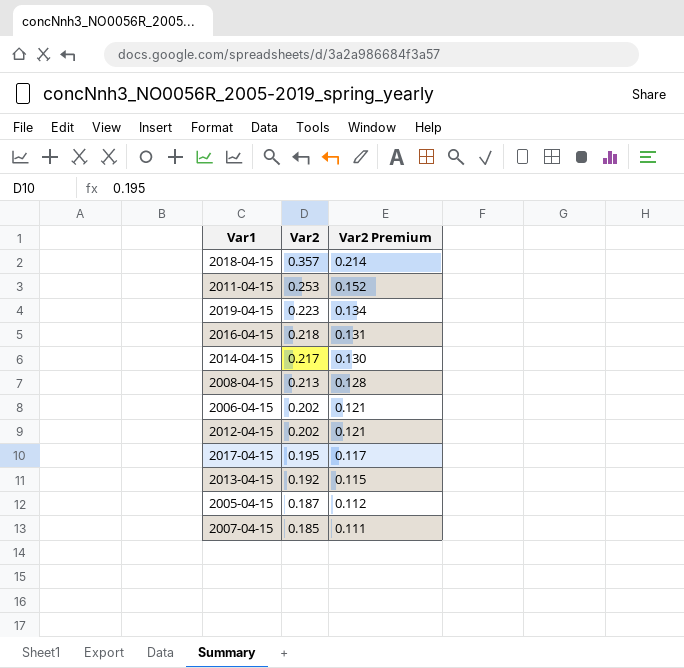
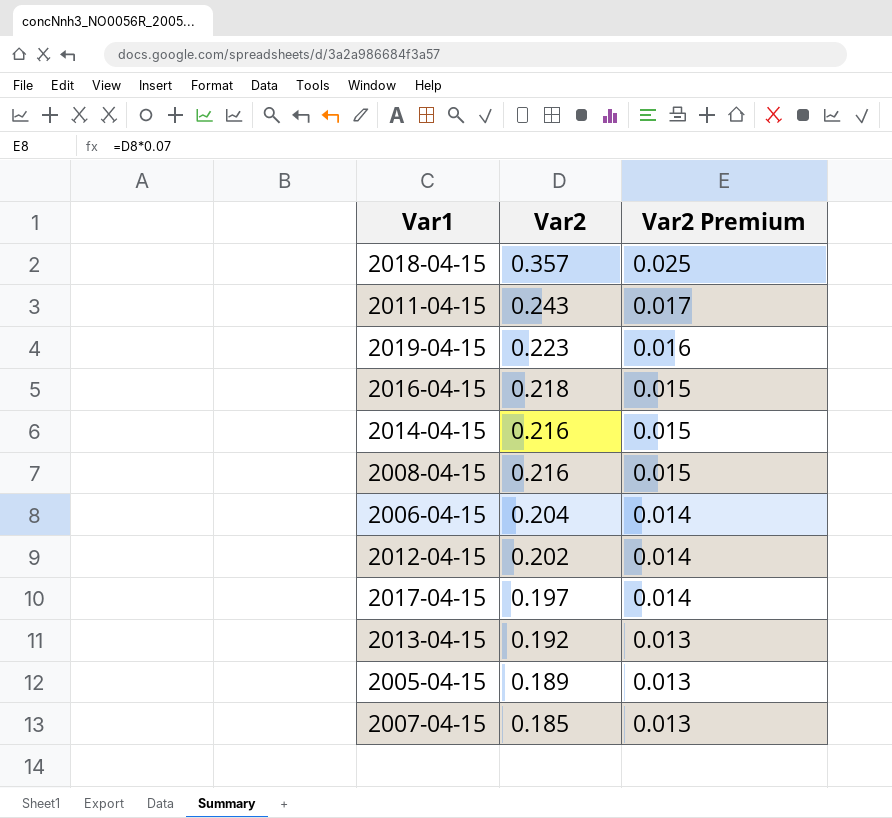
column Var2 Premium | formula: [Var2] * 0.6 -> [Var2] * 0.07
2011-04-15 | Var2: 0.253 -> 0.243
2014-04-15 | Var2: 0.217 -> 0.216
2008-04-15 | Var2: 0.213 -> 0.216
2006-04-15 | Var2: 0.202 -> 0.204
2017-04-15 | Var2: 0.195 -> 0.197
2005-04-15 | Var2: 0.187 -> 0.189

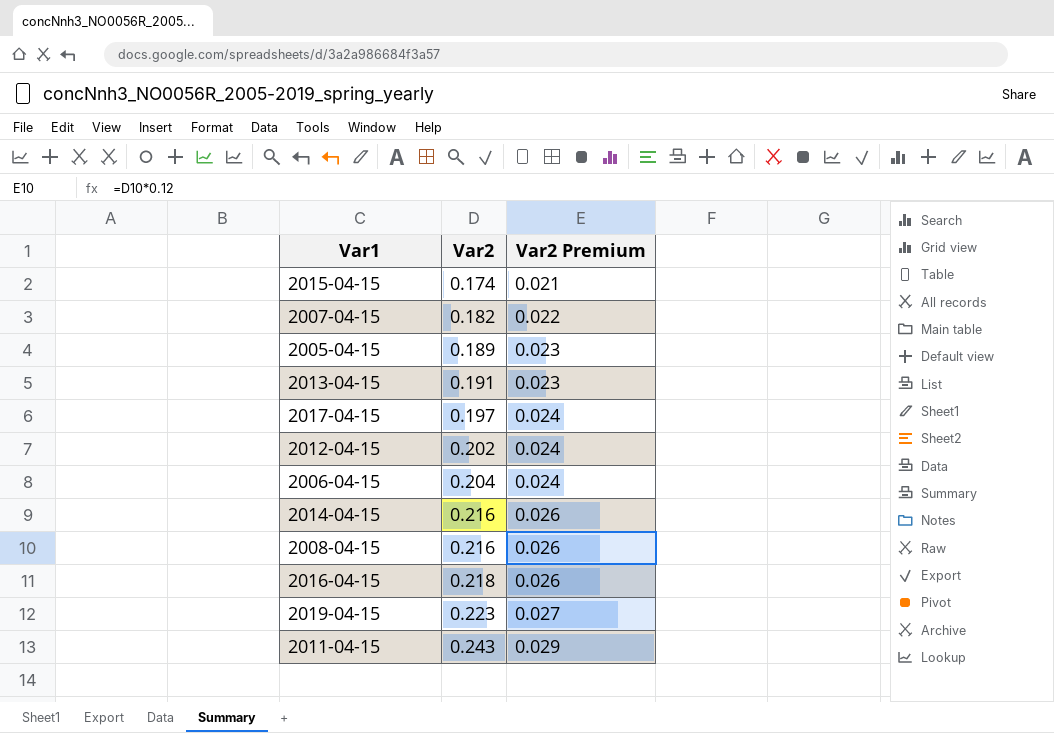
row order: Var2 descending -> Var2 ascending
column Var2 Premium | formula: [Var2] * 0.07 -> [Var2] * 0.12
row 2018-04-15: 0.357 | 0.025 -> none
row 2015-04-15: none -> 0.174 | 0.021
2007-04-15 | Var2: 0.185 -> 0.182
2013-04-15 | Var2: 0.192 -> 0.191

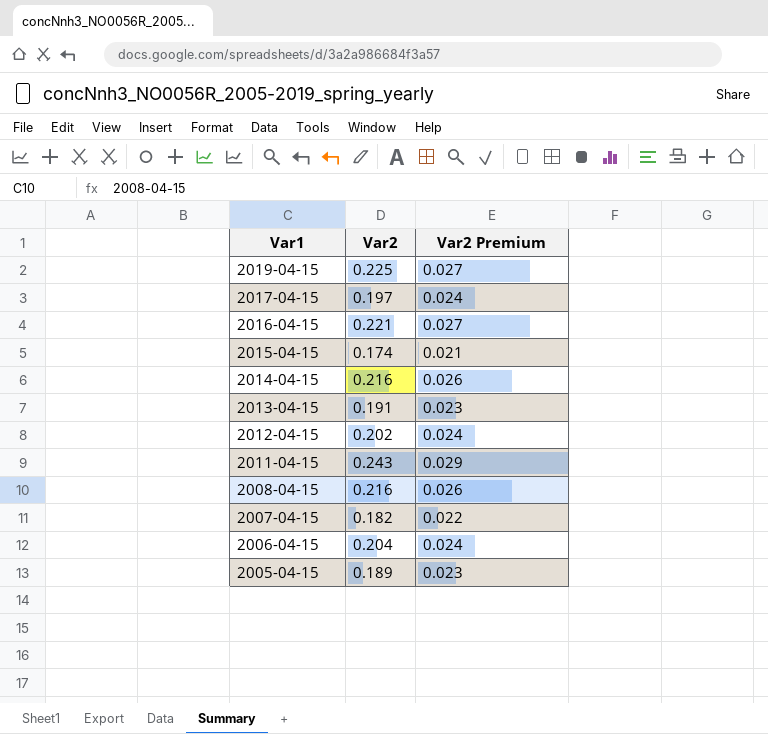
row order: Var2 ascending -> Var1 descending
2019-04-15 | Var2: 0.223 -> 0.225
2016-04-15 | Var2: 0.218 -> 0.221
2016-04-15 | Var2 Premium: 0.026 -> 0.027

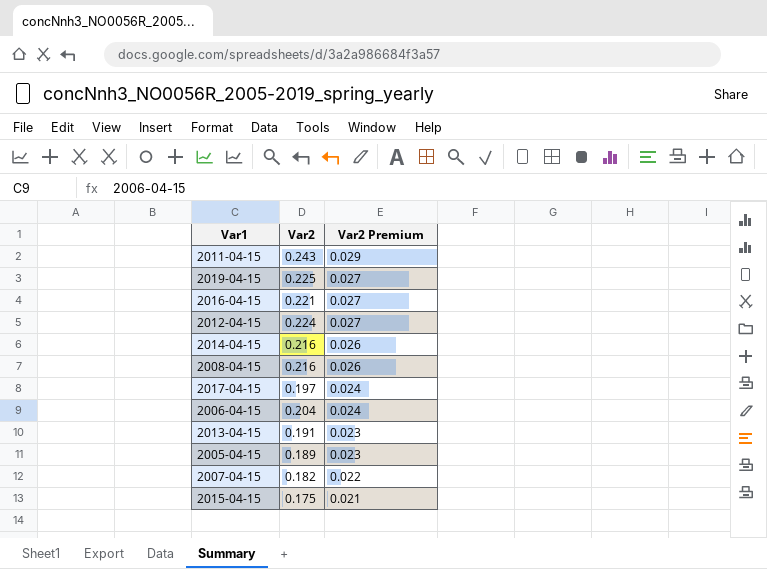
row order: Var1 descending -> Var2 Premium descending
2012-04-15 | Var2: 0.202 -> 0.224
2012-04-15 | Var2 Premium: 0.024 -> 0.027
2015-04-15 | Var2: 0.174 -> 0.175

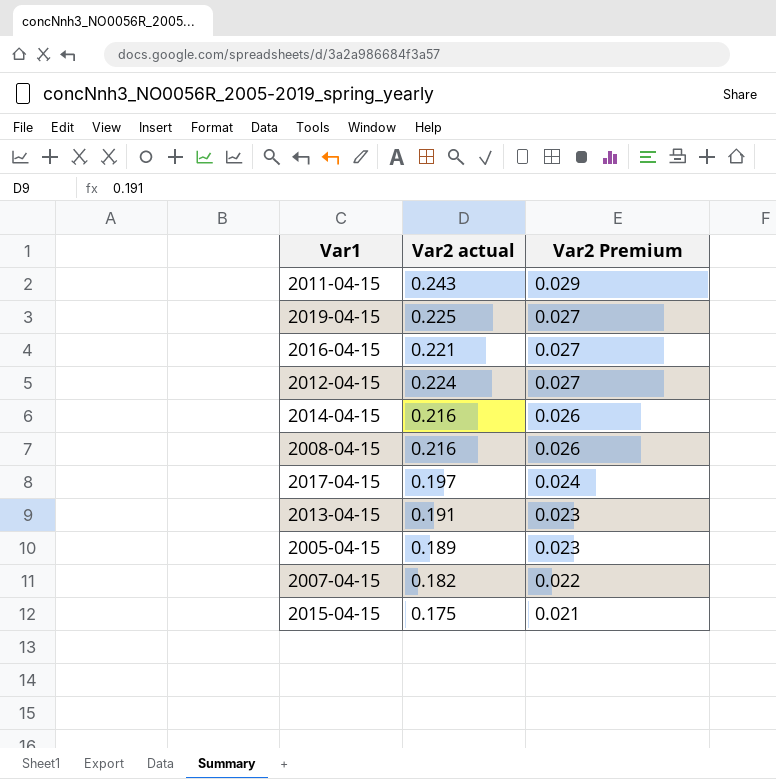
column name: Var2 -> Var2 actual
row 2006-04-15: 0.204 | 0.024 -> none

